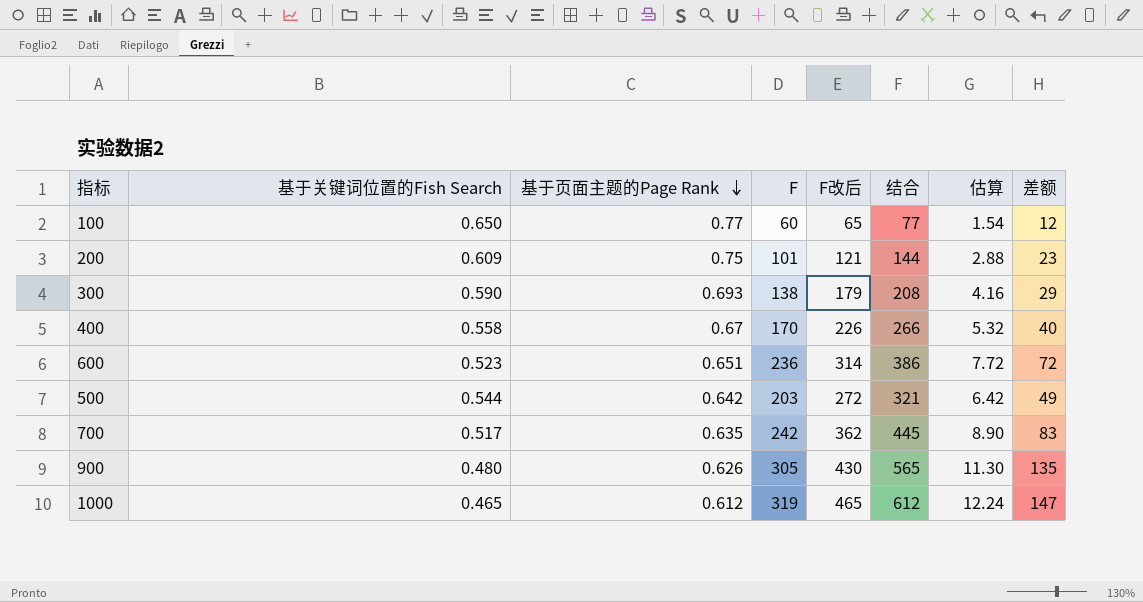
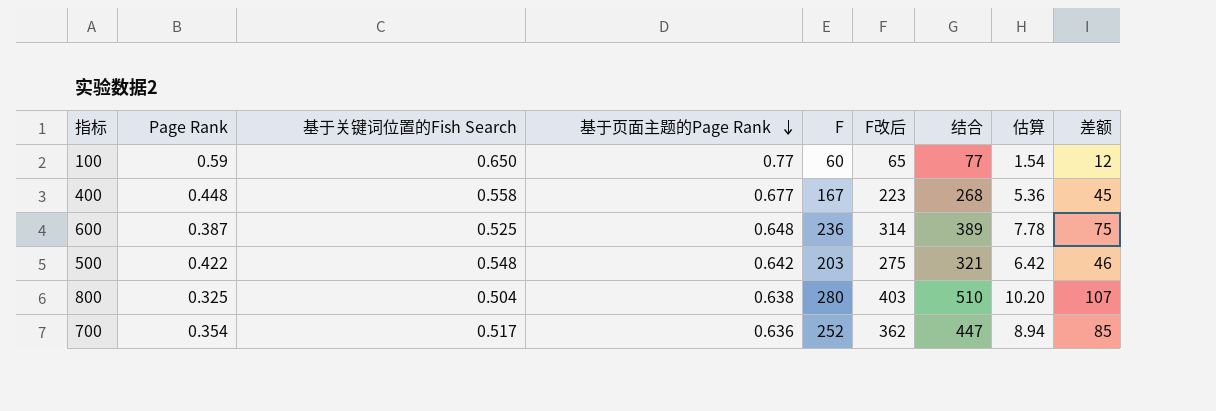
column Page Rank | position: none -> 2
row 200: 0.609 | 0.75 | 101 | 121 | 144 | 2.88 | 23 -> none
row 300: 0.590 | 0.693 | 138 | 179 | 208 | 4.16 | 29 -> none
row 900: 0.480 | 0.626 | 305 | 430 | 565 | 11.30 | 135 -> none
row 1000: 0.465 | 0.612 | 319 | 465 | 612 | 12.24 | 147 -> none
400 | 基于页面主题的Page Rank: 0.67 -> 0.677
400 | F: 170 -> 167
400 | F改后: 226 -> 223
400 | 结合: 266 -> 268
400 | 估算: 5.32 -> 5.36
400 | 差额: 40 -> 45
600 | 基于关键词位置的Fish Search: 0.523 -> 0.525
600 | 基于页面主题的Page Rank: 0.651 -> 0.648
600 | 结合: 386 -> 389
600 | 估算: 7.72 -> 7.78
600 | 差额: 72 -> 75
500 | 基于关键词位置的Fish Search: 0.544 -> 0.548
500 | F改后: 272 -> 275
500 | 差额: 49 -> 46
row 800: none -> 0.325 | 0.504 | 0.638 | 280 | 403 | 510 | 10.20 | 107
700 | 基于页面主题的Page Rank: 0.635 -> 0.636
700 | F: 242 -> 252
700 | 结合: 445 -> 447
700 | 估算: 8.90 -> 8.94
700 | 差额: 83 -> 85

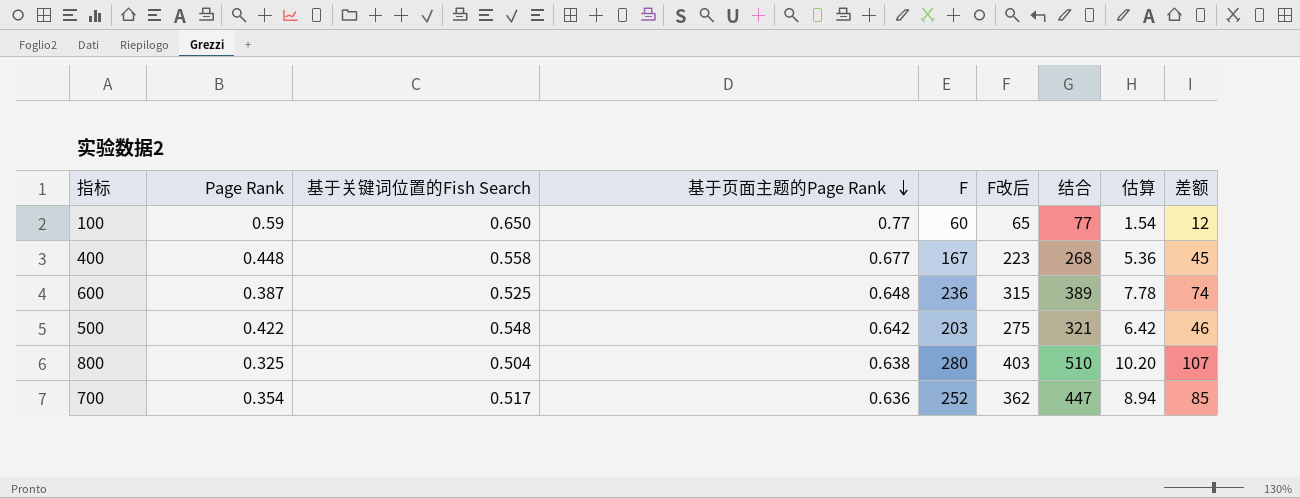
600 | F改后: 314 -> 315
600 | 差额: 75 -> 74

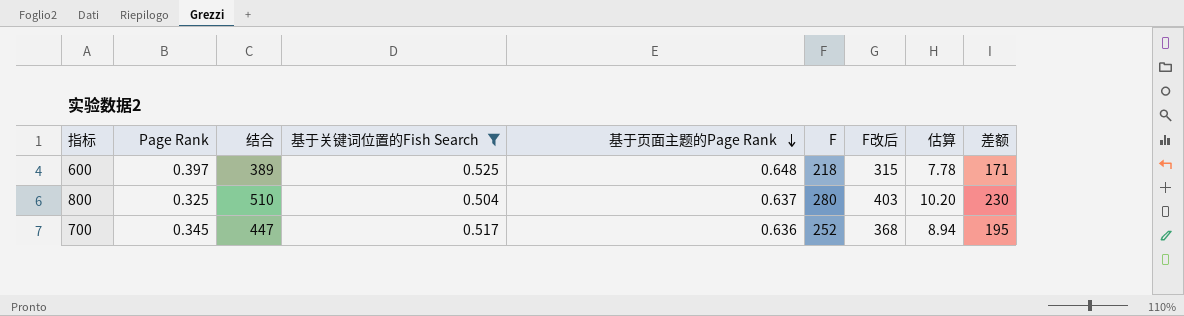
filter: none -> 基于关键词位置的Fish Search <= 0.525
column 结合 | position: 7 -> 3
column 差额 | formula: [结合] - [F改后] -> [结合] - [F]
600 | Page Rank: 0.387 -> 0.397
600 | F: 236 -> 218
800 | 基于页面主题的Page Rank: 0.638 -> 0.637
700 | Page Rank: 0.354 -> 0.345
700 | F改后: 362 -> 368

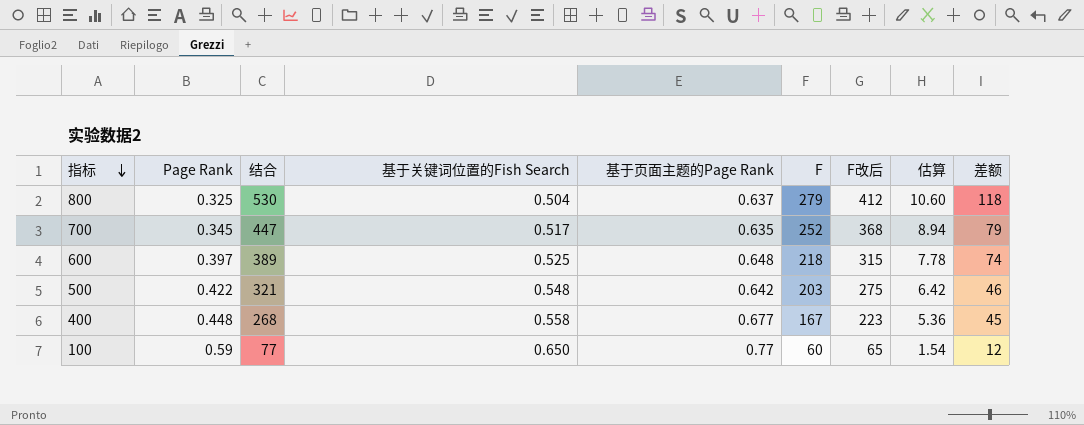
filter: 基于关键词位置的Fish Search <= 0.525 -> none
row order: 基于页面主题的Page Rank descending -> 指标 descending
column 差额 | formula: [结合] - [F] -> [结合] - [F改后]
800 | 结合: 510 -> 530
800 | F: 280 -> 279
800 | F改后: 403 -> 412
800 | 估算: 10.20 -> 10.60
700 | 基于页面主题的Page Rank: 0.636 -> 0.635

